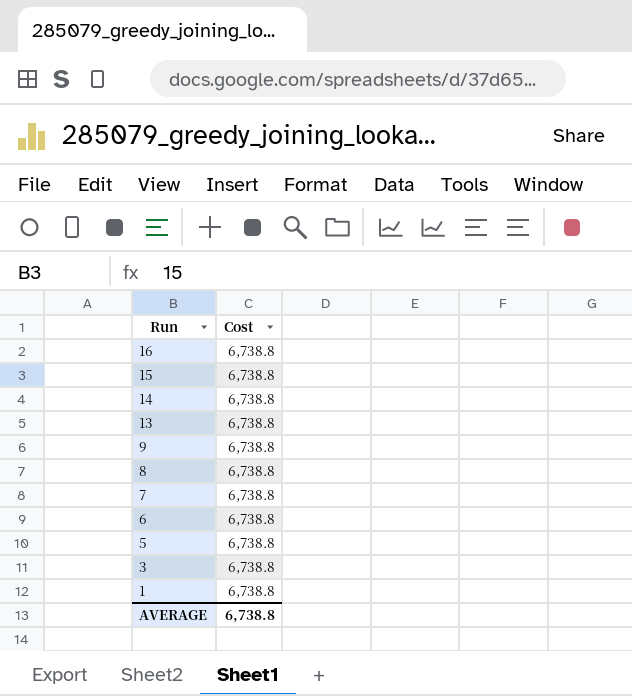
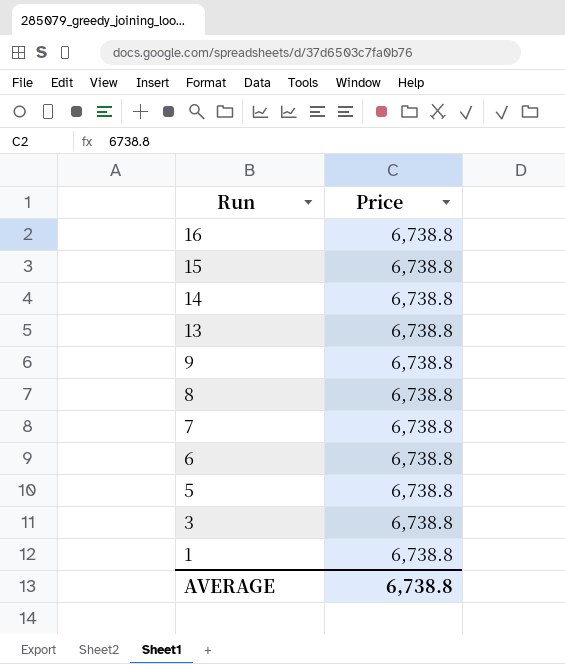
column name: Cost -> Price

